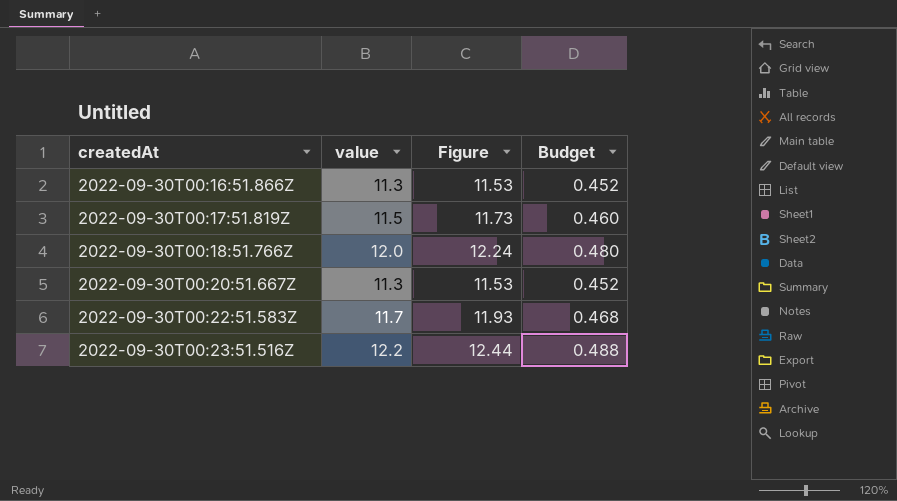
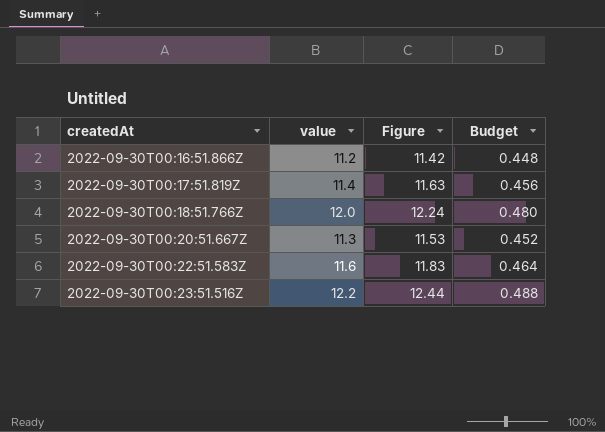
2022-09-30T00:16:51.866Z | value: 11.3 -> 11.2
2022-09-30T00:16:51.866Z | Figure: 11.53 -> 11.42
2022-09-30T00:16:51.866Z | Budget: 0.452 -> 0.448
2022-09-30T00:17:51.819Z | value: 11.5 -> 11.4
2022-09-30T00:17:51.819Z | Figure: 11.73 -> 11.63
2022-09-30T00:17:51.819Z | Budget: 0.460 -> 0.456
2022-09-30T00:22:51.583Z | value: 11.7 -> 11.6
2022-09-30T00:22:51.583Z | Figure: 11.93 -> 11.83
2022-09-30T00:22:51.583Z | Budget: 0.468 -> 0.464

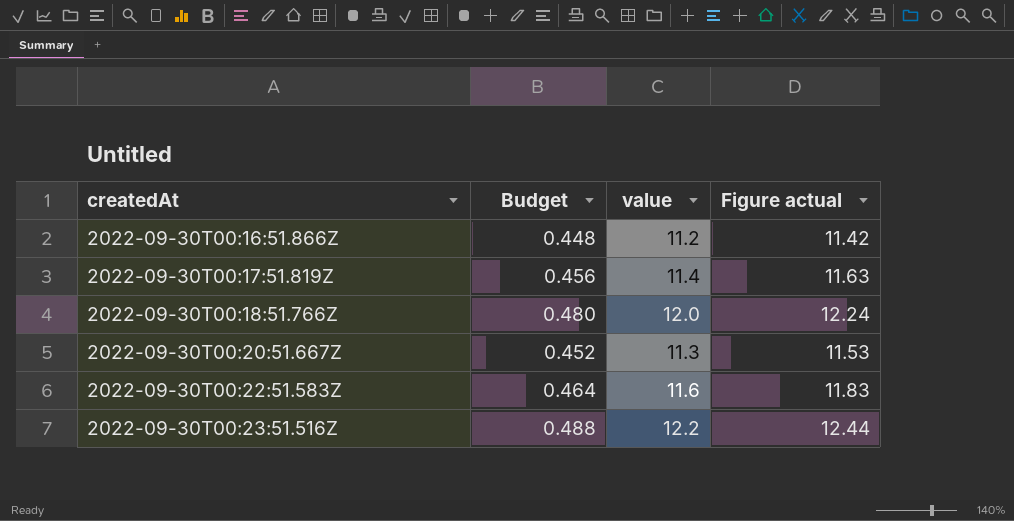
column Budget | position: 4 -> 2
column name: Figure -> Figure actual

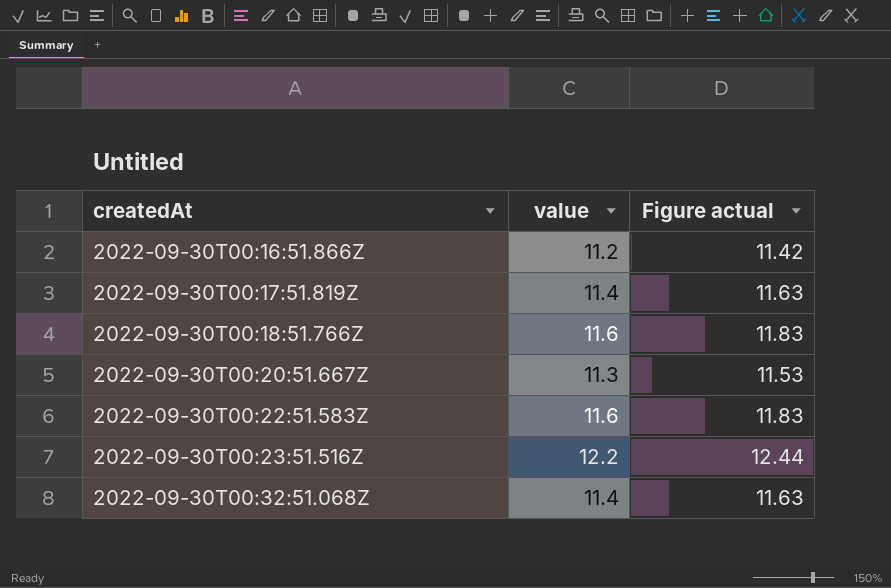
column Budget | formula: [value] * 0.04 -> none
2022-09-30T00:18:51.766Z | value: 12.0 -> 11.6
2022-09-30T00:18:51.766Z | Figure actual: 12.24 -> 11.83
row 2022-09-30T00:32:51.068Z: none -> 11.4 | 11.63

